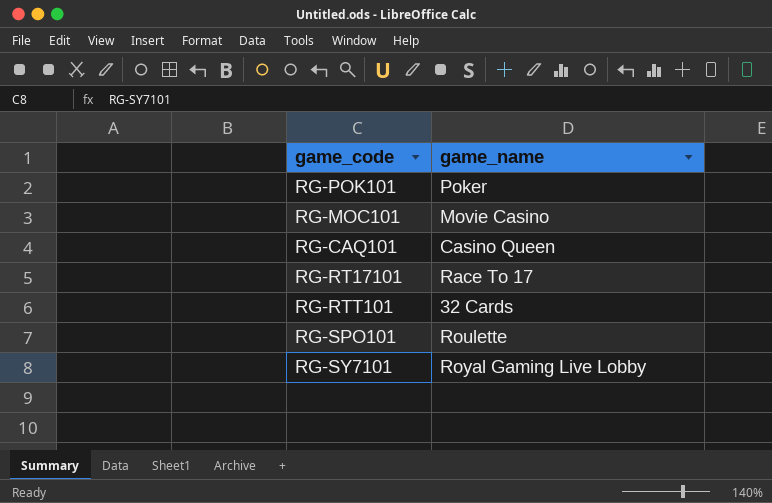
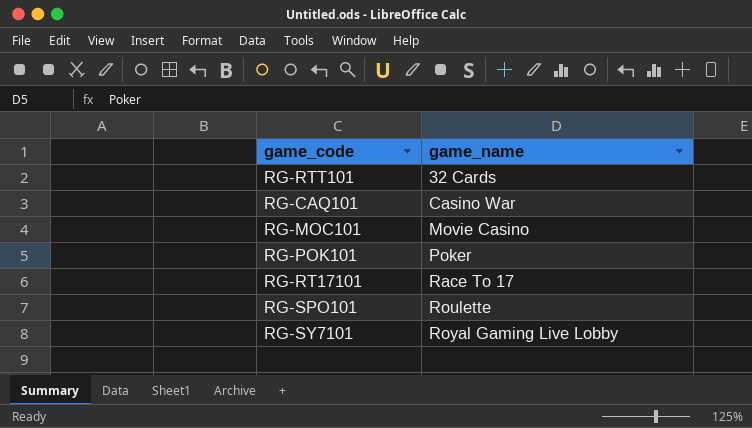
row order: none -> game_name ascending
RG-CAQ101 | game_name: Casino Queen -> Casino War

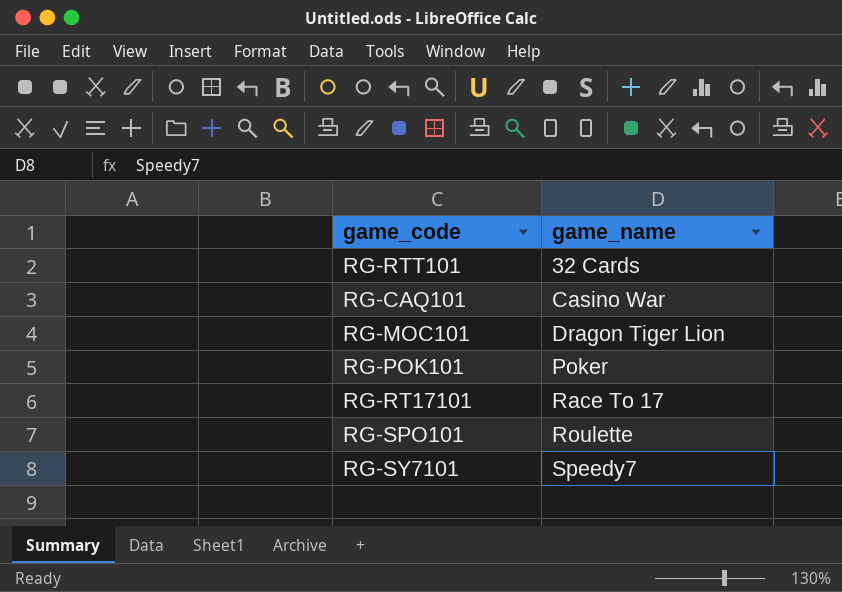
RG-MOC101 | game_name: Movie Casino -> Dragon Tiger Lion
RG-SY7101 | game_name: Royal Gaming Live Lobby -> Speedy7

